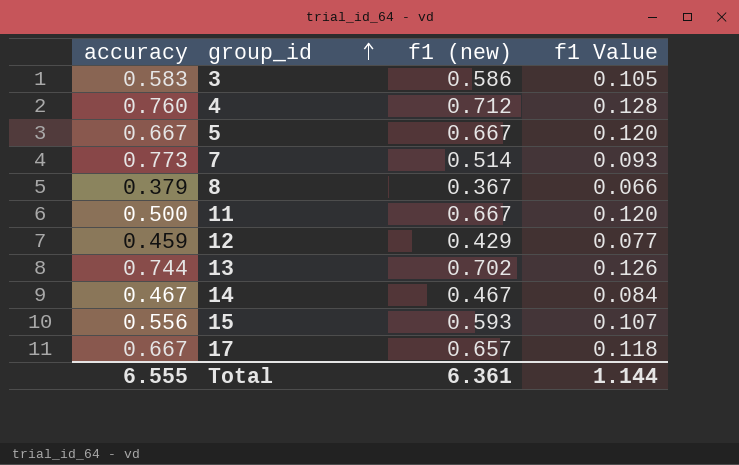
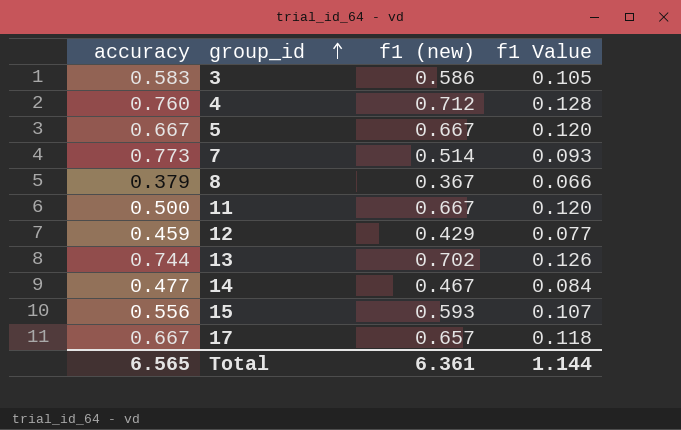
14 | accuracy: 0.467 -> 0.477
Total | accuracy: 6.555 -> 6.565

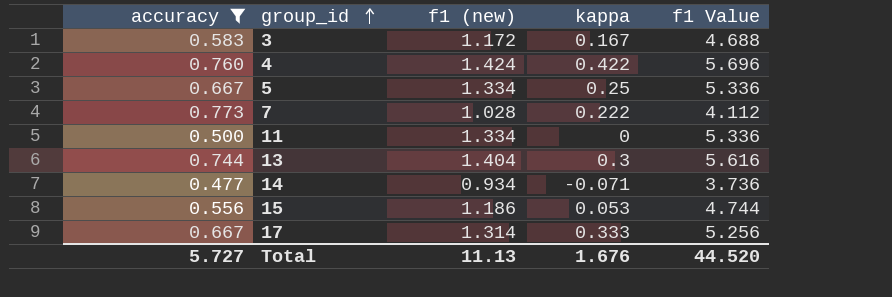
filter: none -> accuracy >= 0.477
column kappa | position: none -> 4
column f1 Value | formula: [f1 (new)] * 0.18 -> [f1 (new)] * 4
3 | f1 (new): 0.586 -> 1.172
4 | f1 (new): 0.712 -> 1.424
5 | f1 (new): 0.667 -> 1.334
7 | f1 (new): 0.514 -> 1.028
11 | f1 (new): 0.667 -> 1.334
13 | f1 (new): 0.702 -> 1.404
14 | f1 (new): 0.467 -> 0.934
15 | f1 (new): 0.593 -> 1.186
17 | f1 (new): 0.657 -> 1.314
Total | accuracy: 6.565 -> 5.727
Total | f1 (new): 6.361 -> 11.13
Total | f1 Value: 1.144 -> 44.520

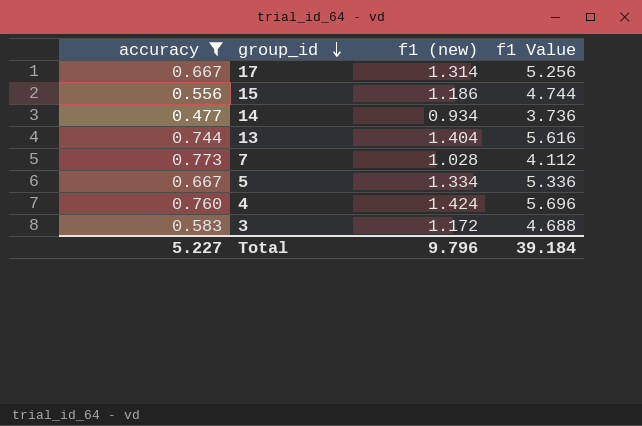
row order: group_id ascending -> group_id descending
column kappa | position: 4 -> none
row 11: 0.500 | 1.334 | 0 | 5.336 -> none
Total | accuracy: 5.727 -> 5.227
Total | f1 (new): 11.13 -> 9.796
Total | f1 Value: 44.520 -> 39.184

